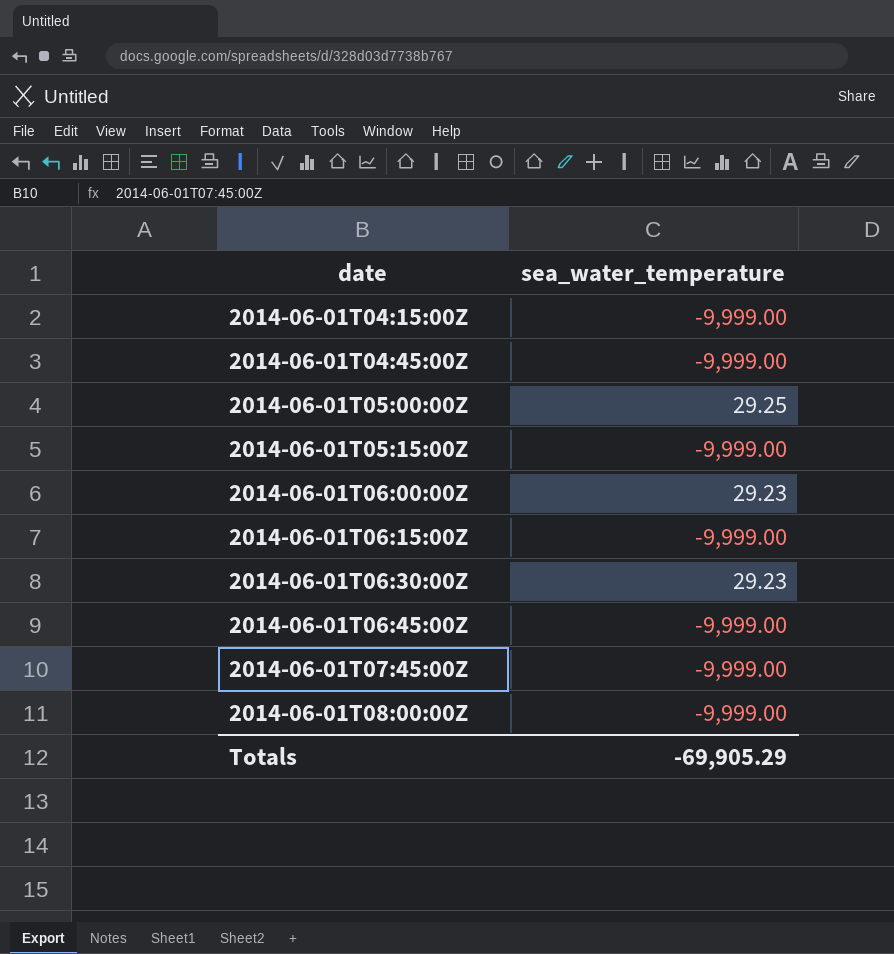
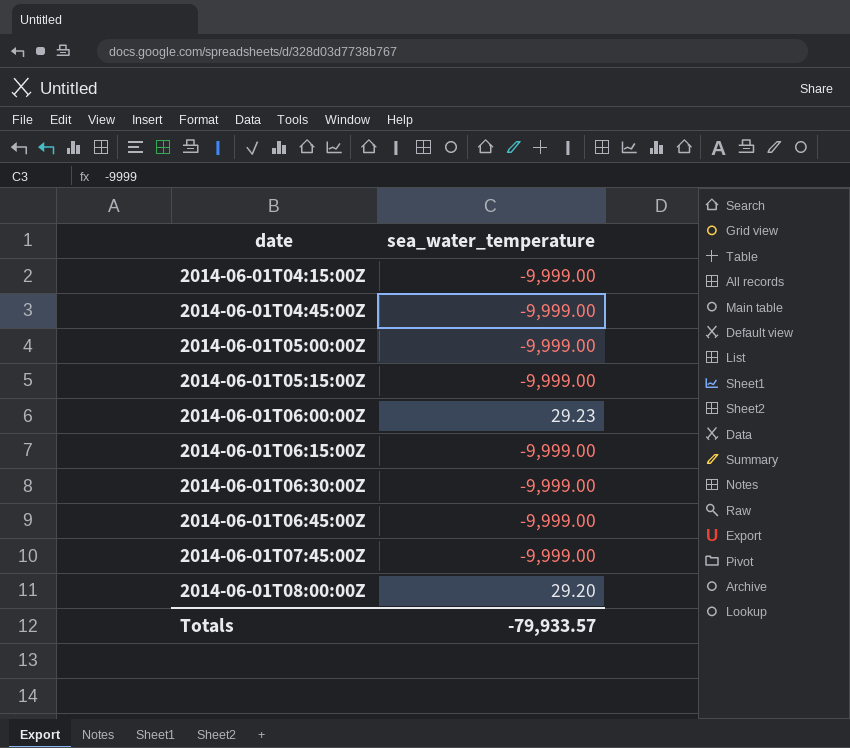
2014-06-01T05:00:00Z | sea_water_temperature: 29.25 -> -9,999.00
2014-06-01T06:30:00Z | sea_water_temperature: 29.23 -> -9,999.00
2014-06-01T08:00:00Z | sea_water_temperature: -9,999.00 -> 29.20
Totals | sea_water_temperature: -69,905.29 -> -79,933.57

